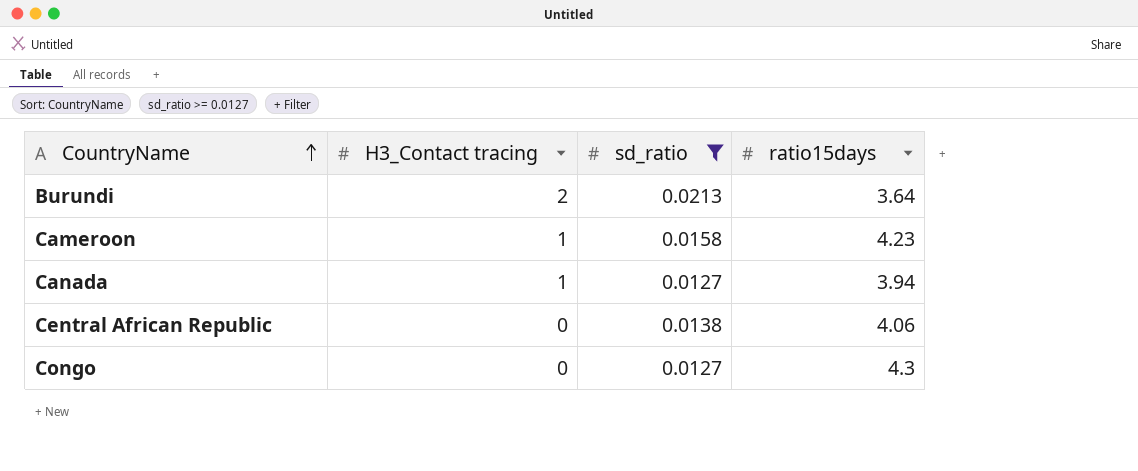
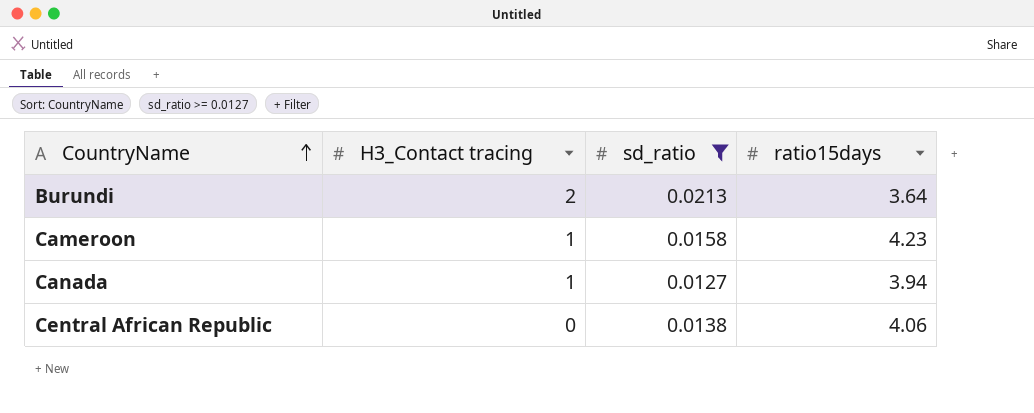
row Congo: 0 | 0.0127 | 4.3 -> none

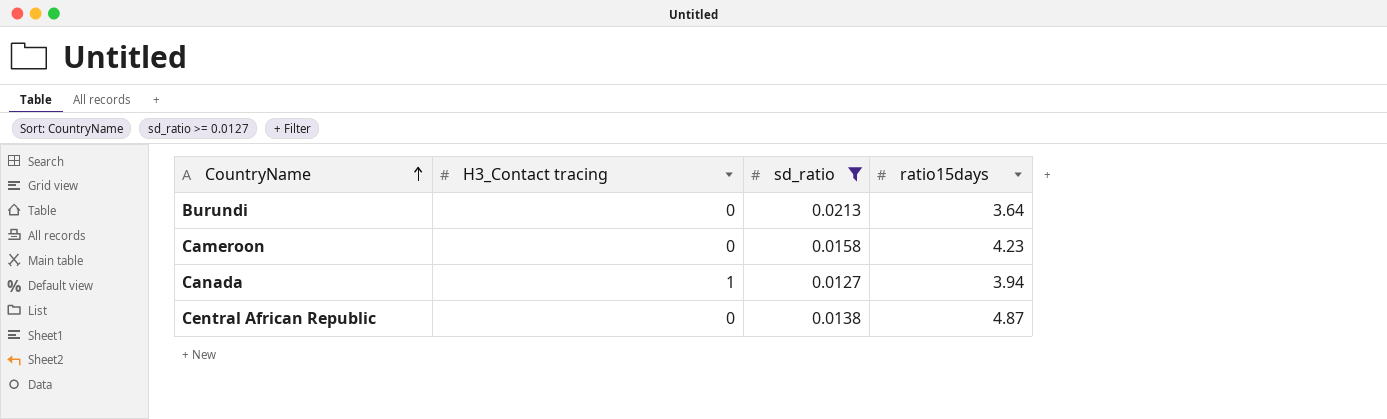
Burundi | H3_Contact tracing: 2 -> 0
Cameroon | H3_Contact tracing: 1 -> 0
Central African Republic | ratio15days: 4.06 -> 4.87

